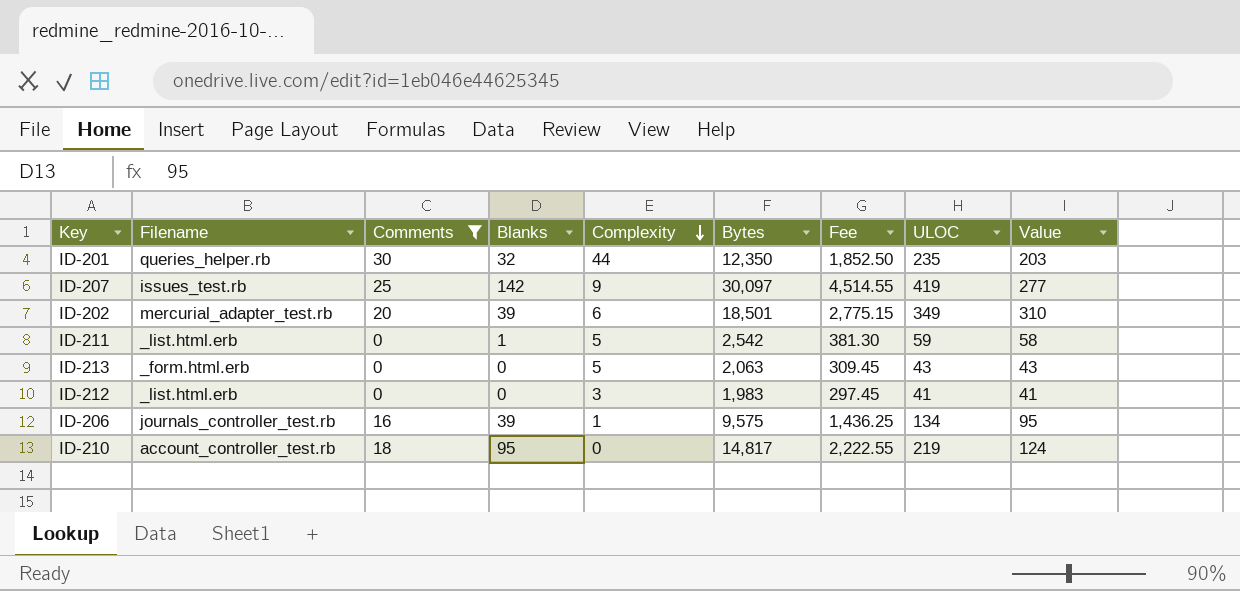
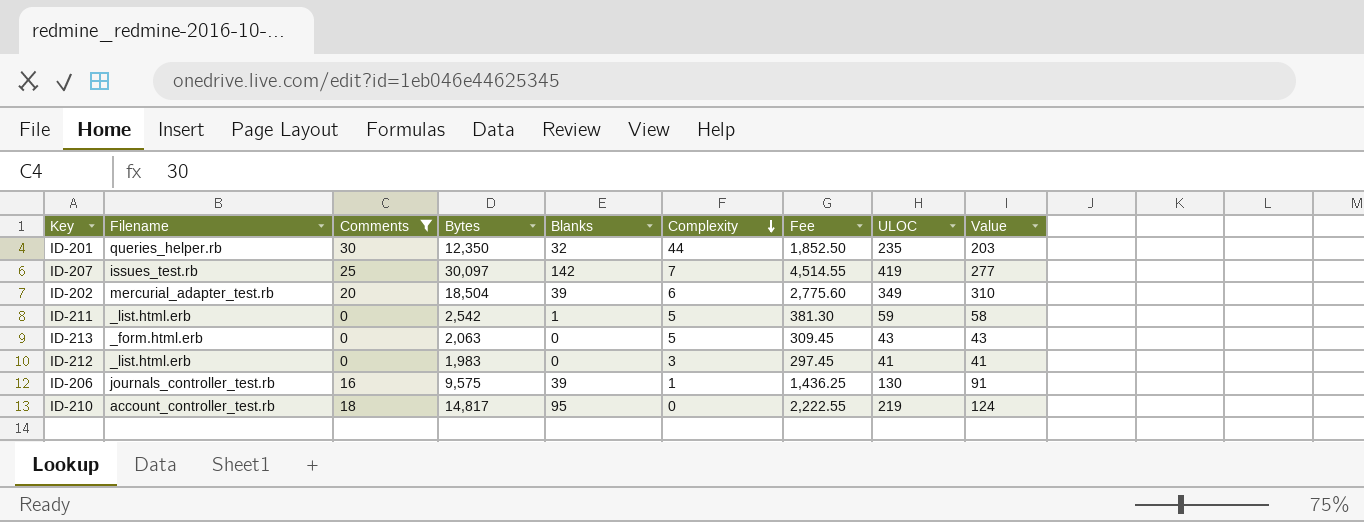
column Bytes | position: 6 -> 4
ID-207 | Complexity: 9 -> 7
ID-202 | Bytes: 18,501 -> 18,504
ID-202 | Fee: 2,775.15 -> 2,775.60
ID-206 | ULOC: 134 -> 130
ID-206 | Value: 95 -> 91

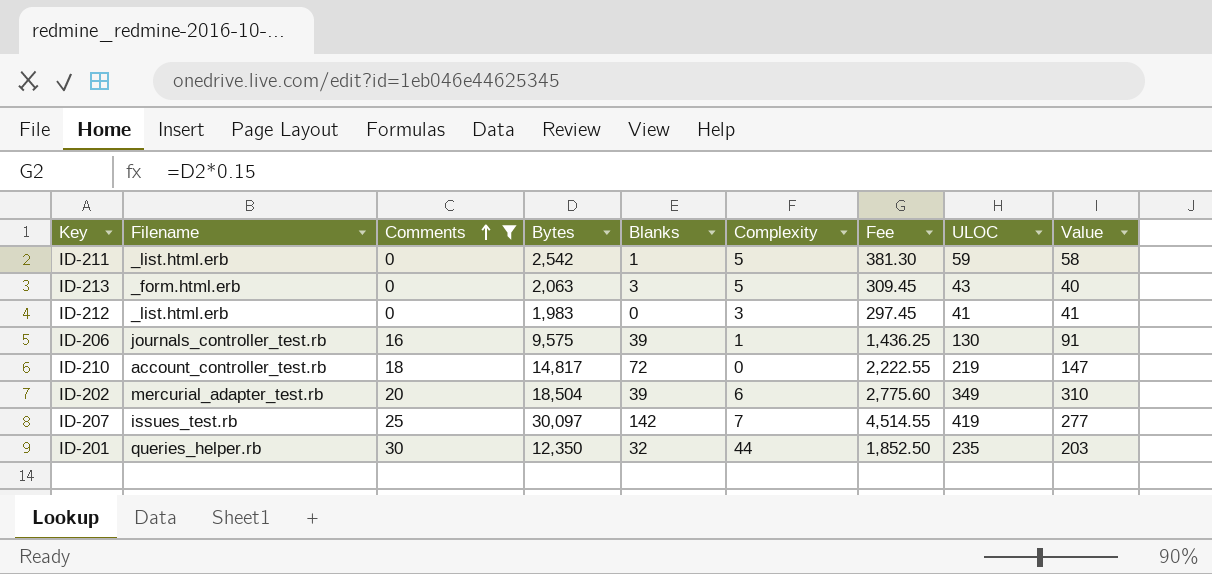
row order: Complexity descending -> Comments ascending
ID-213 | Blanks: 0 -> 3
ID-213 | Value: 43 -> 40
ID-210 | Blanks: 95 -> 72
ID-210 | Value: 124 -> 147

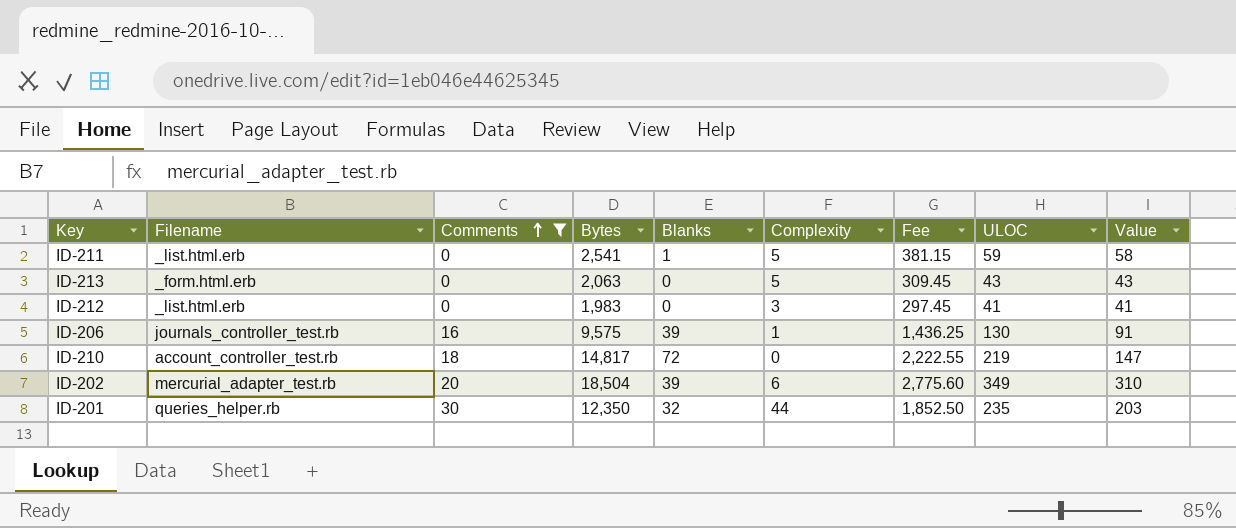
row ID-207: issues_test.rb | 25 | 30,097 | 142 | 7 | 4,514.55 | 419 | 277 -> none
ID-211 | Bytes: 2,542 -> 2,541
ID-211 | Fee: 381.30 -> 381.15
ID-213 | Blanks: 3 -> 0
ID-213 | Value: 40 -> 43

